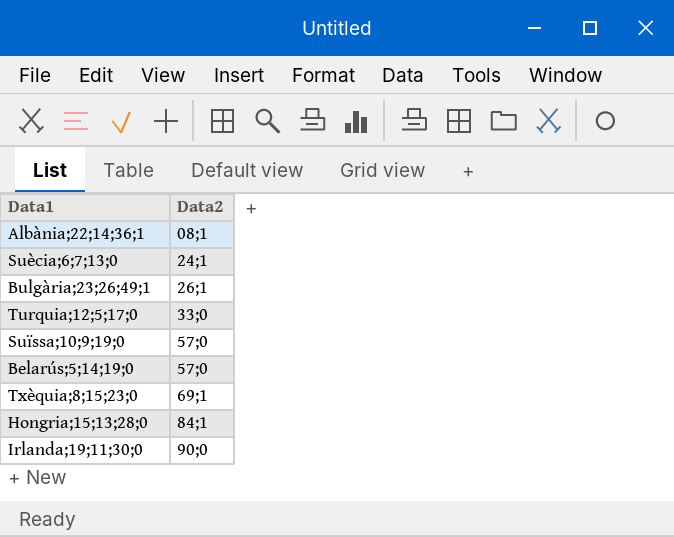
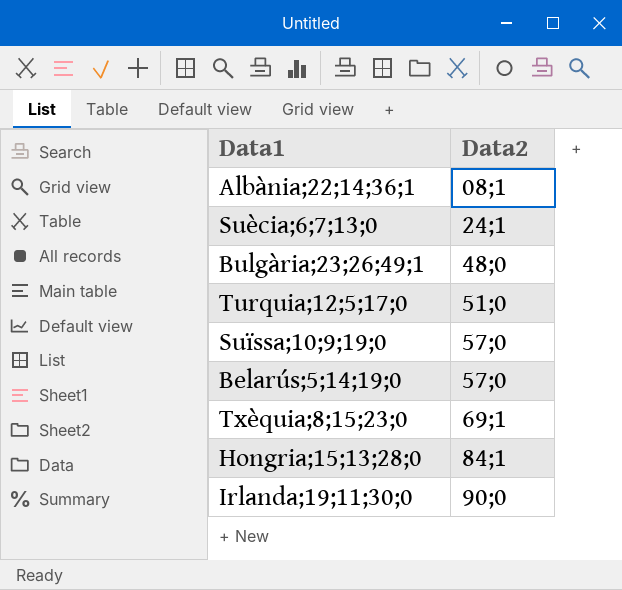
Bulgària;23;26;49;1 | Data2: 26;1 -> 48;0
Turquia;12;5;17;0 | Data2: 33;0 -> 51;0

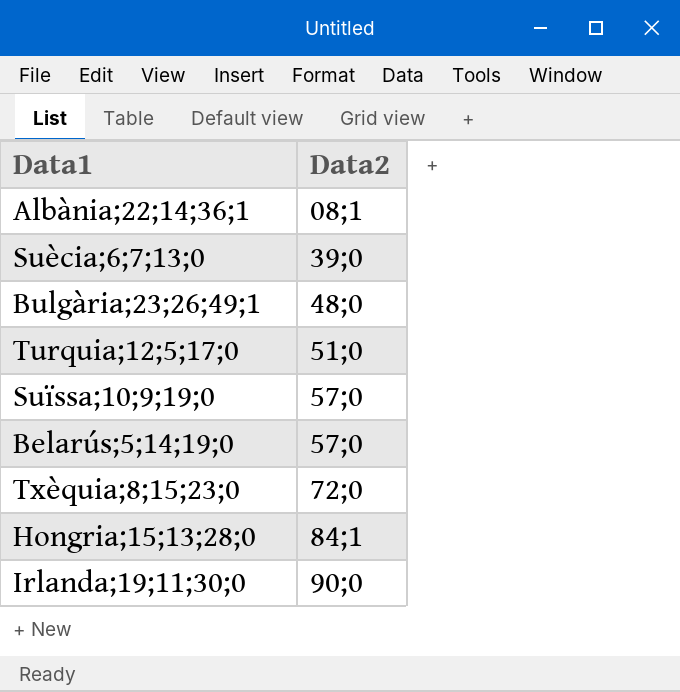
Suècia;6;7;13;0 | Data2: 24;1 -> 39;0
Txèquia;8;15;23;0 | Data2: 69;1 -> 72;0

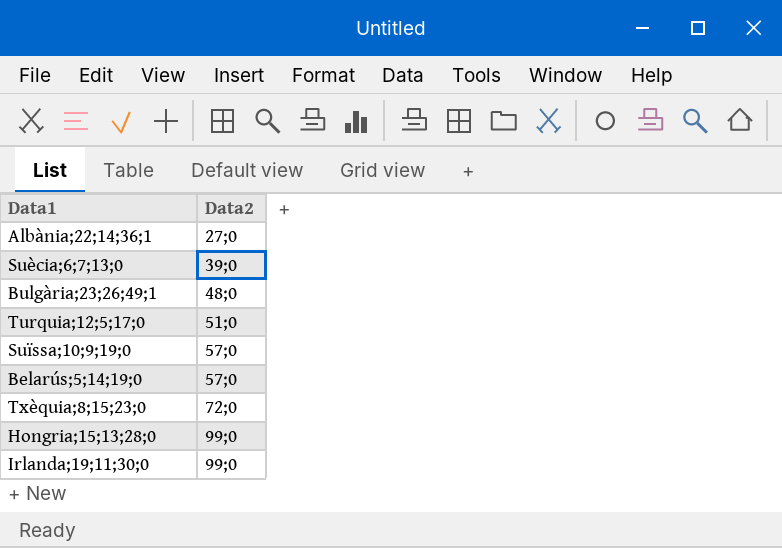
Albània;22;14;36;1 | Data2: 08;1 -> 27;0
Hongria;15;13;28;0 | Data2: 84;1 -> 99;0
Irlanda;19;11;30;0 | Data2: 90;0 -> 99;0

